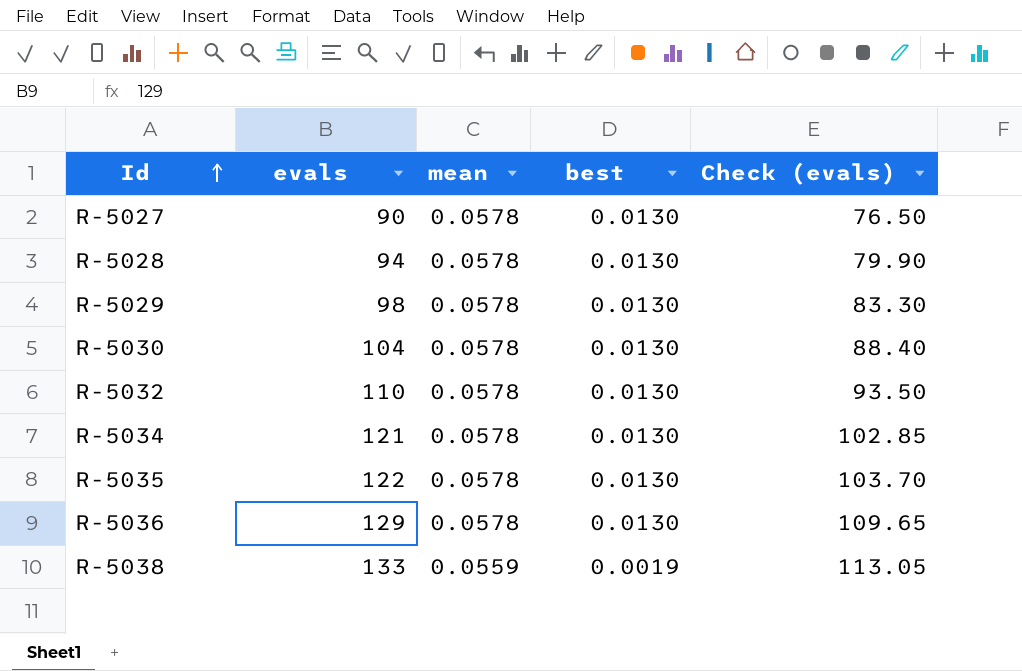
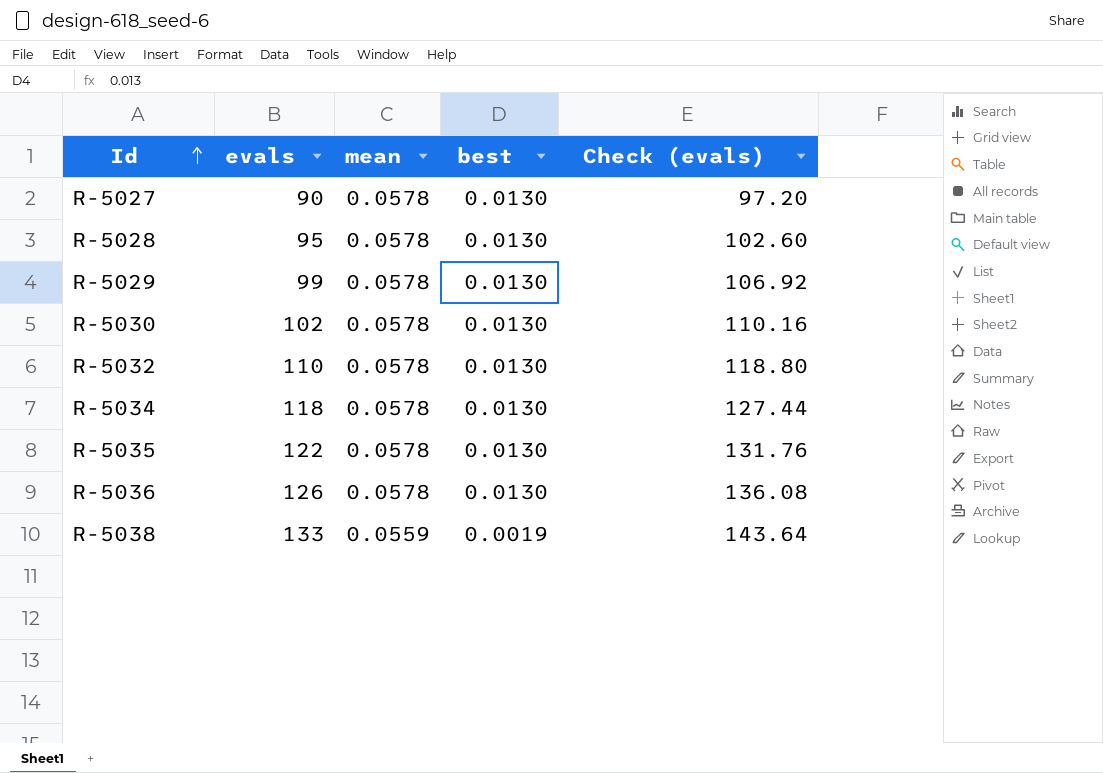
column Check (evals) | formula: [evals] * 0.85 -> [evals] * 1.08
R-5028 | evals: 94 -> 95
R-5029 | evals: 98 -> 99
R-5030 | evals: 104 -> 102
R-5034 | evals: 121 -> 118
R-5036 | evals: 129 -> 126

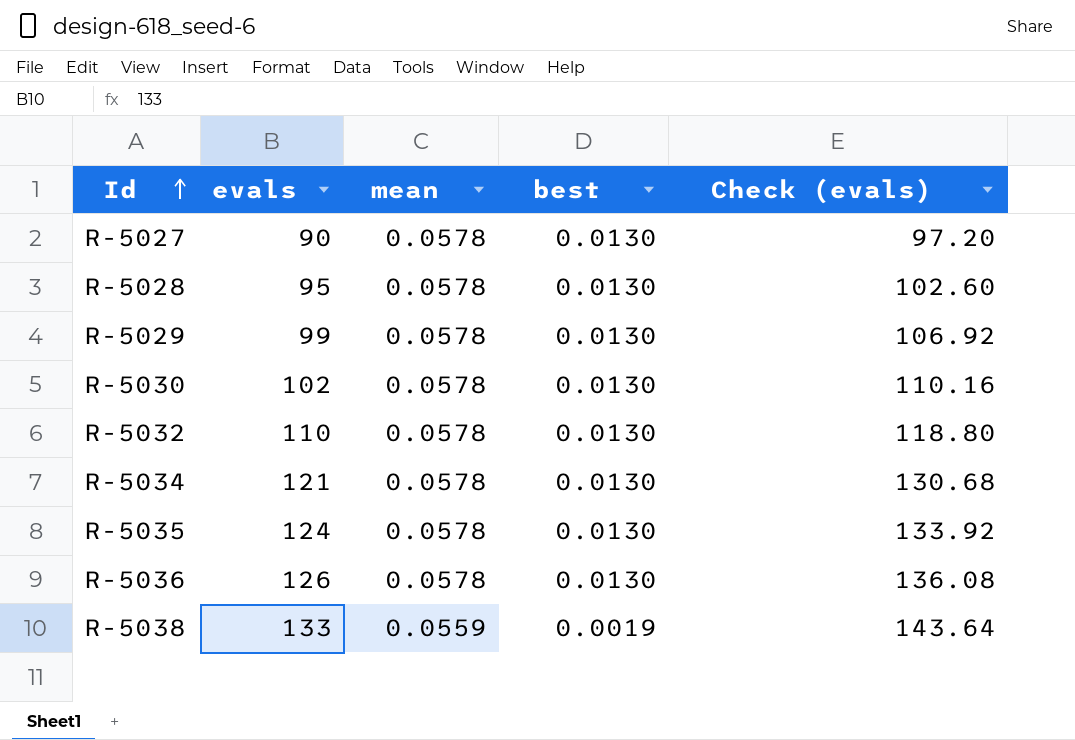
R-5034 | evals: 118 -> 121
R-5034 | Check (evals): 127.44 -> 130.68
R-5035 | evals: 122 -> 124
R-5035 | Check (evals): 131.76 -> 133.92

